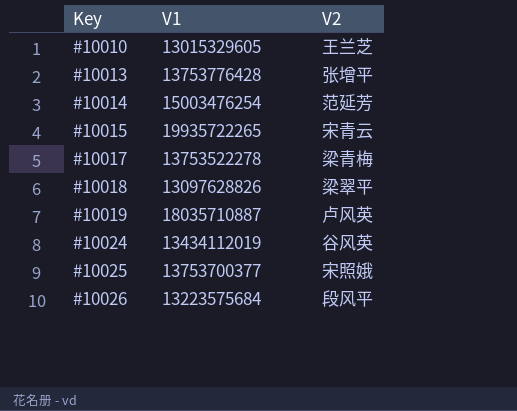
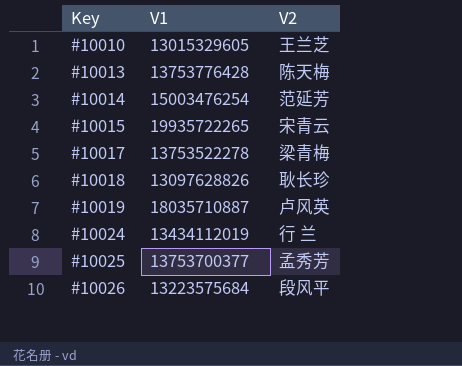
#10013 | V2: 张增平 -> 陈天梅
#10018 | V2: 梁翠平 -> 耿长珍
#10024 | V2: 谷风英 -> 行 兰
#10025 | V2: 宋照娥 -> 孟秀芳

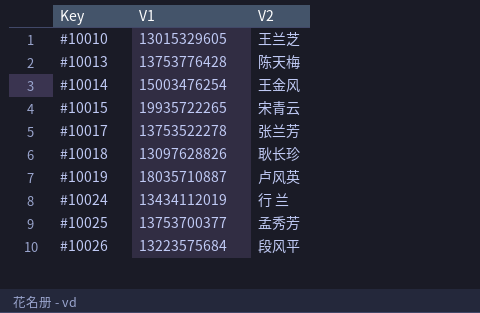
#10014 | V2: 范延芳 -> 王金风
#10017 | V2: 梁青梅 -> 张兰芳

